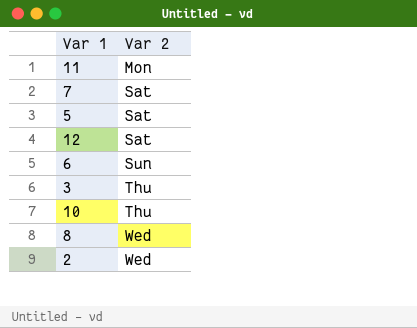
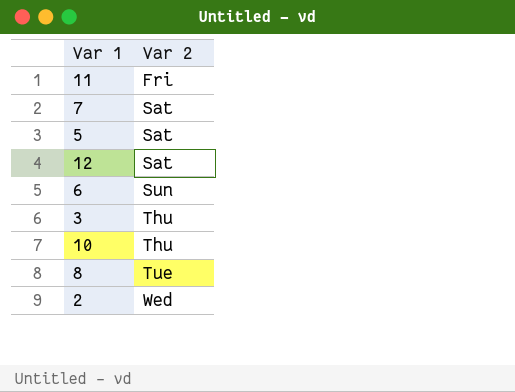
11 | Var 2: Mon -> Fri
8 | Var 2: Wed -> Tue

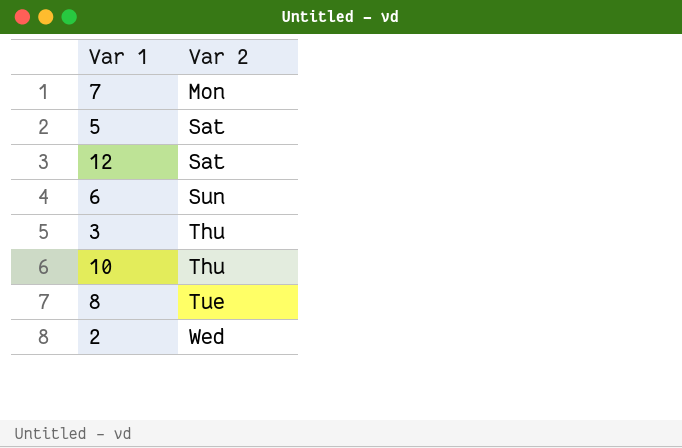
row 11: Fri -> none
7 | Var 2: Sat -> Mon

